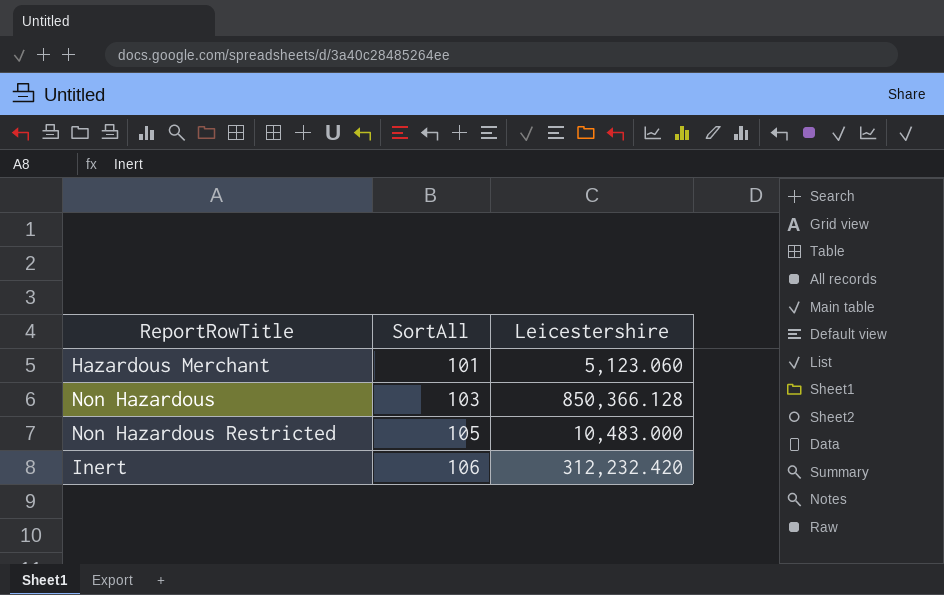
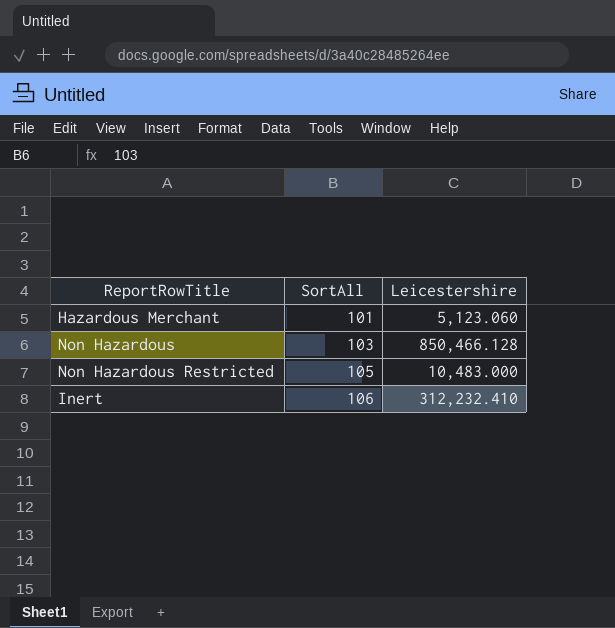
Non Hazardous | Leicestershire: 850,366.128 -> 850,466.128
Inert | Leicestershire: 312,232.420 -> 312,232.410

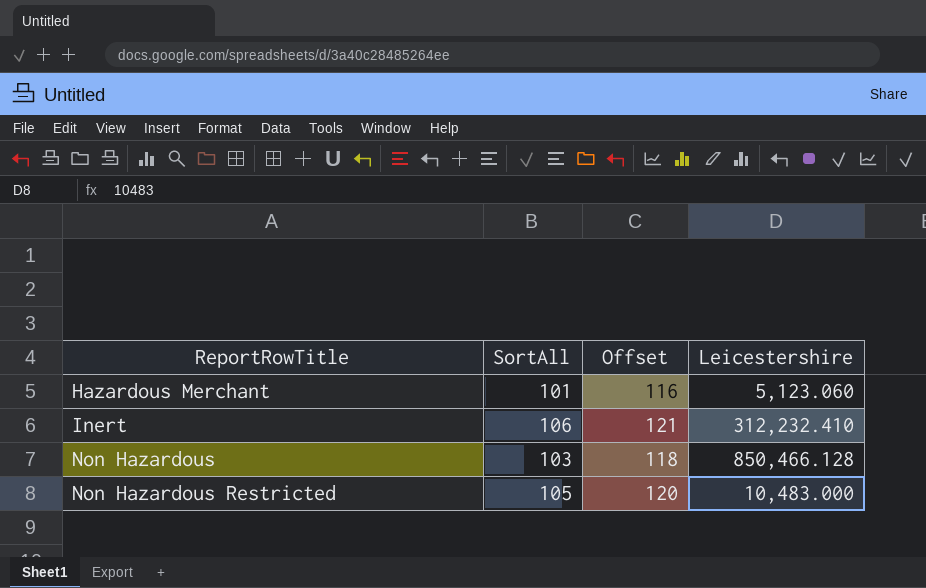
row order: SortAll ascending -> ReportRowTitle ascending
column Offset | formula: none -> [SortAll] + 15

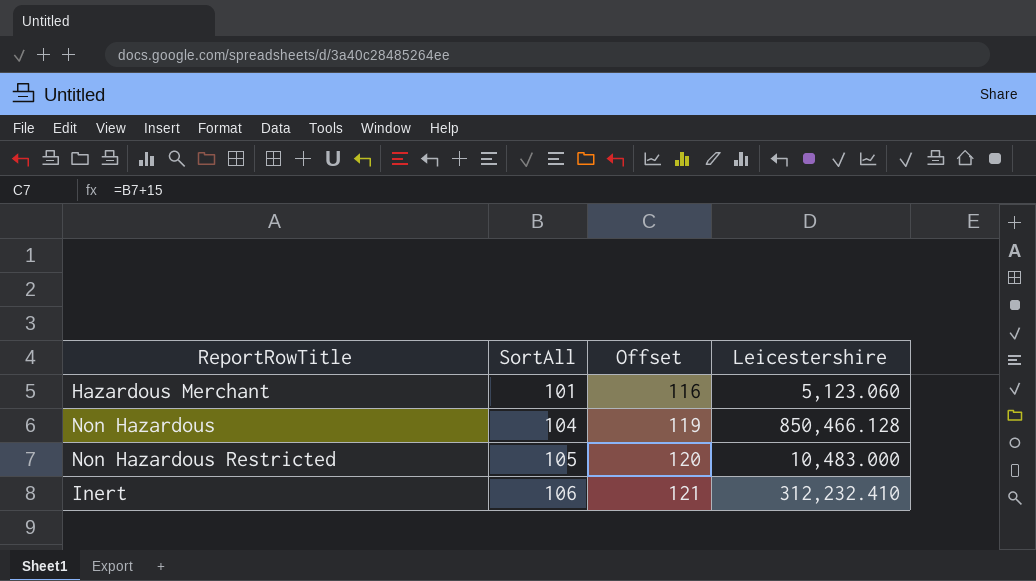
row order: ReportRowTitle ascending -> SortAll ascending
Non Hazardous | SortAll: 103 -> 104
Non Hazardous | Offset: 118 -> 119

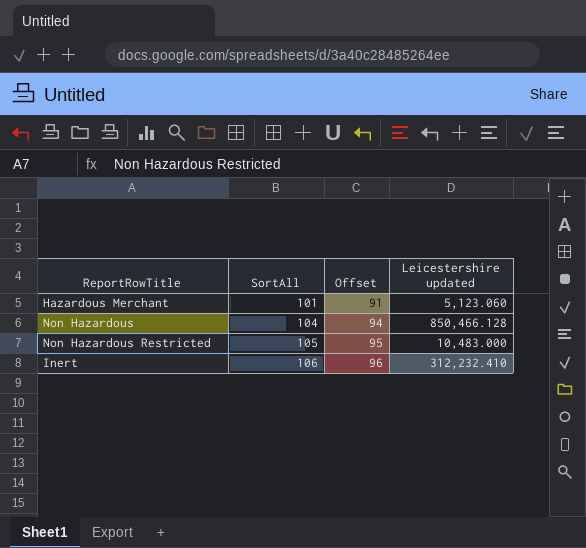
column Offset | formula: [SortAll] + 15 -> [SortAll] - 10
column name: Leicestershire -> Leicestershire updated

